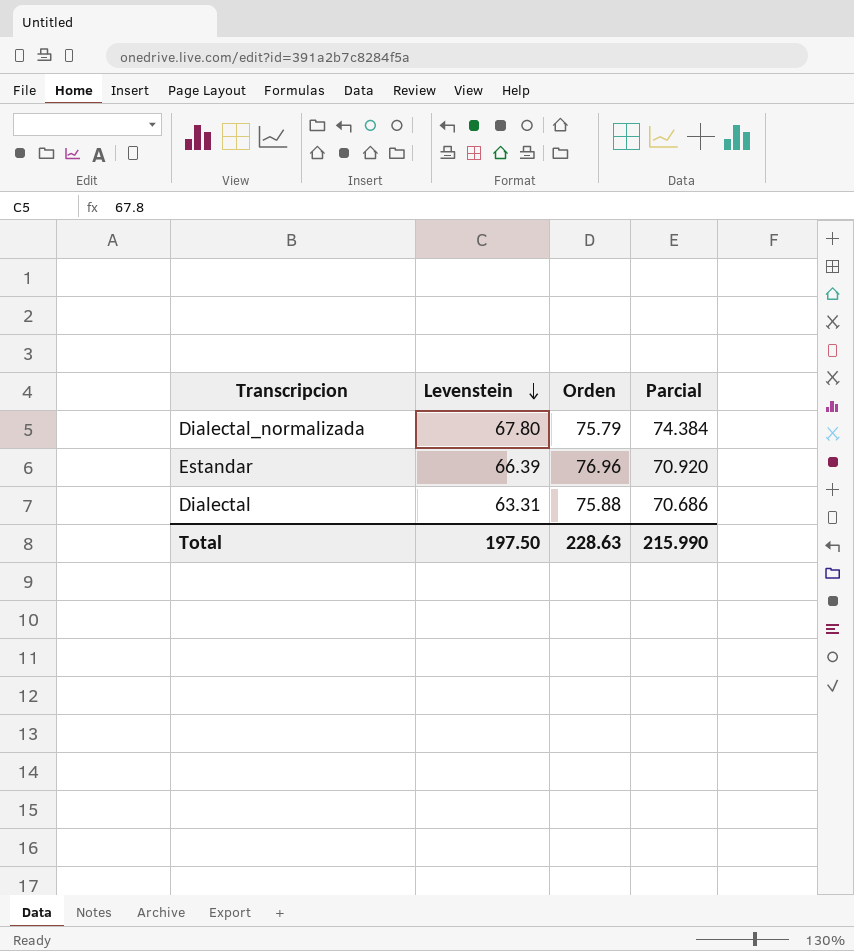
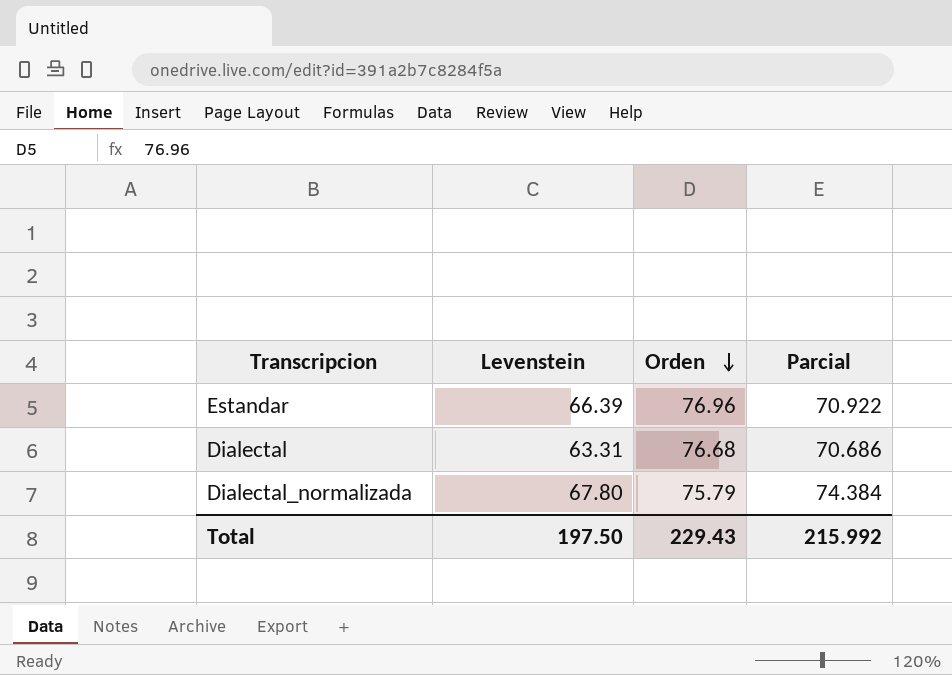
row order: Levenstein descending -> Orden descending
Estandar | Parcial: 70.920 -> 70.922
Dialectal | Orden: 75.88 -> 76.68
Total | Orden: 228.63 -> 229.43
Total | Parcial: 215.990 -> 215.992

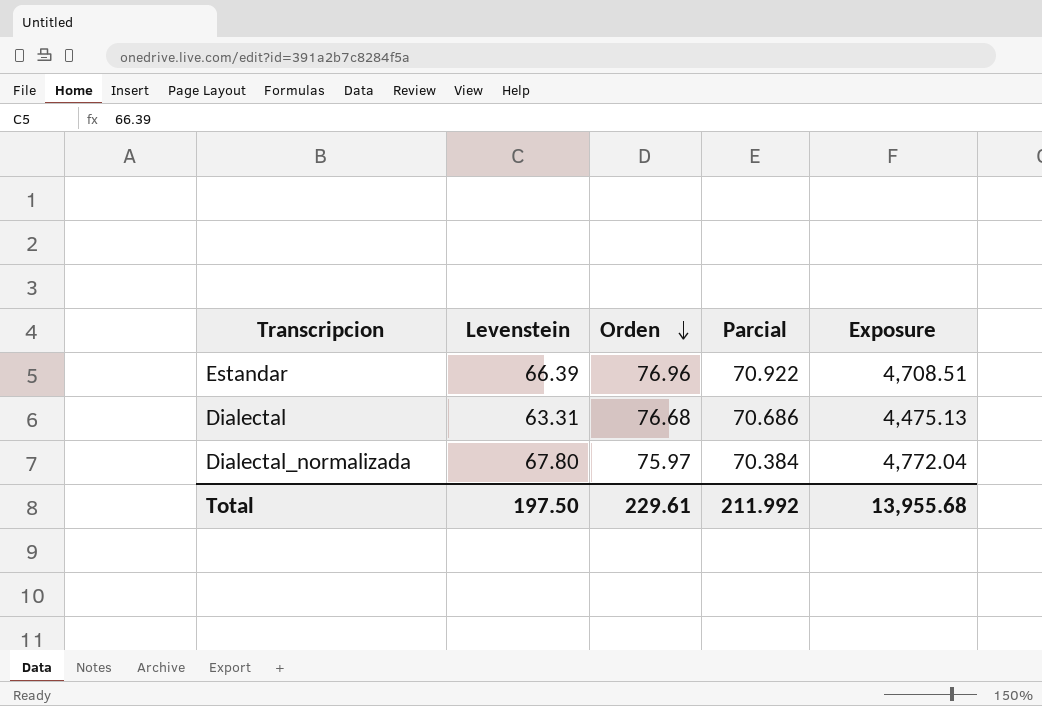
column Exposure | formula: none -> [Levenstein] * [Parcial]
Dialectal_normalizada | Orden: 75.79 -> 75.97
Dialectal_normalizada | Parcial: 74.384 -> 70.384
Total | Orden: 229.43 -> 229.61
Total | Parcial: 215.992 -> 211.992

